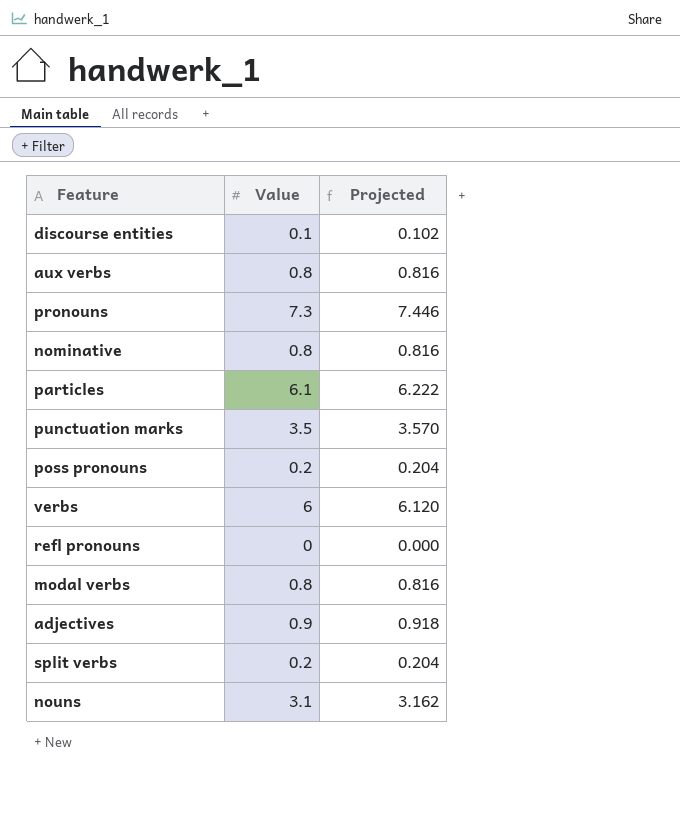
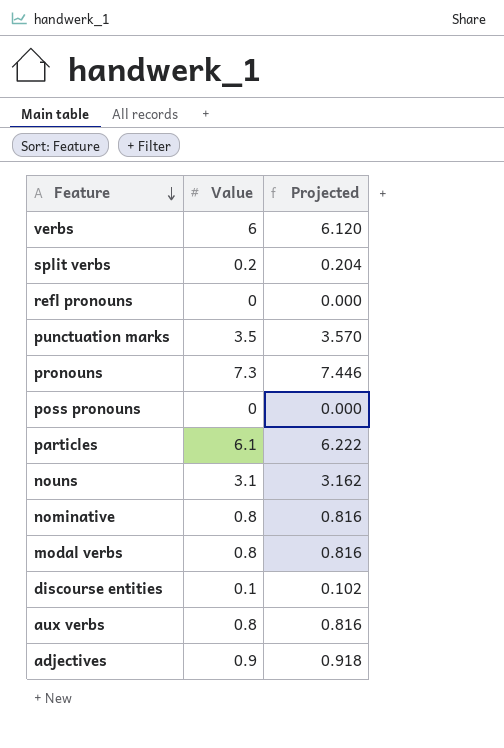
row order: none -> Feature descending
poss pronouns | Value: 0.2 -> 0
poss pronouns | Projected: 0.204 -> 0.000

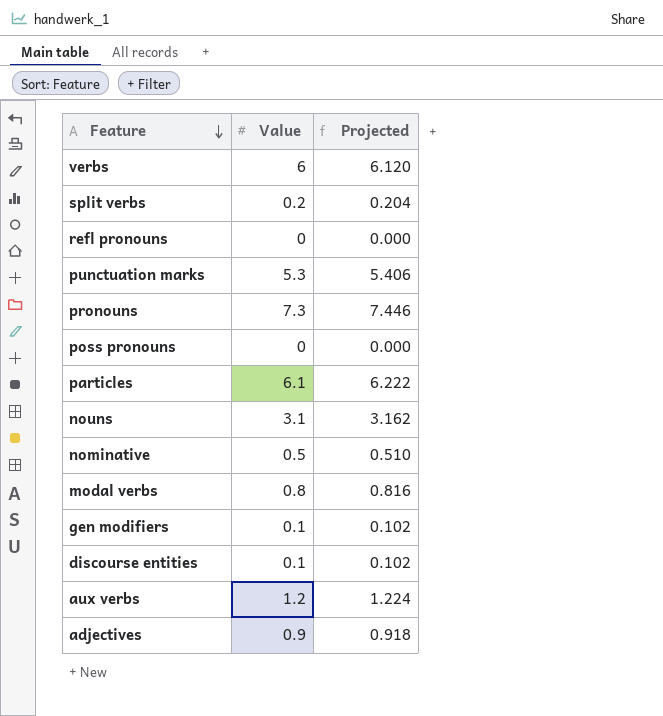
punctuation marks | Value: 3.5 -> 5.3
punctuation marks | Projected: 3.570 -> 5.406
nominative | Value: 0.8 -> 0.5
nominative | Projected: 0.816 -> 0.510
row gen modifiers: none -> 0.1 | 0.102
aux verbs | Value: 0.8 -> 1.2
aux verbs | Projected: 0.816 -> 1.224

